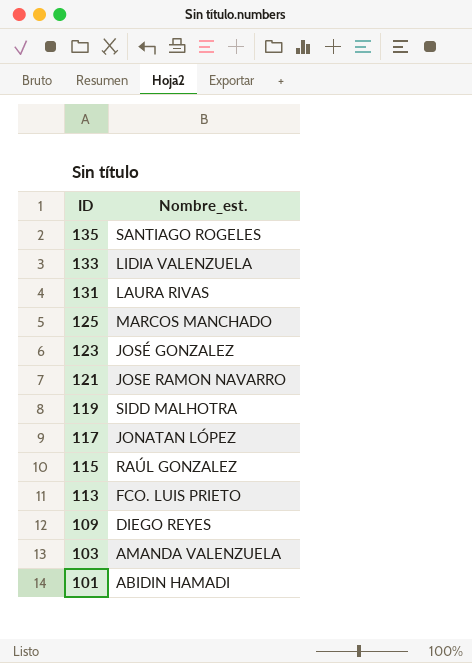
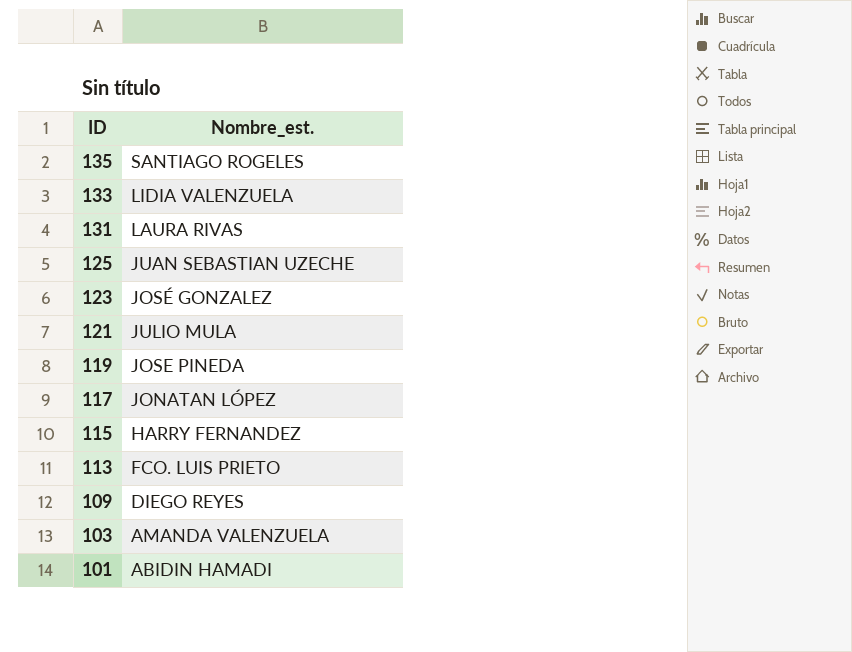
125 | Nombre_est.: MARCOS MANCHADO -> JUAN SEBASTIAN UZECHE
121 | Nombre_est.: JOSE RAMON NAVARRO -> JULIO MULA
119 | Nombre_est.: SIDD MALHOTRA -> JOSE PINEDA
115 | Nombre_est.: RAÚL GONZALEZ -> HARRY FERNANDEZ

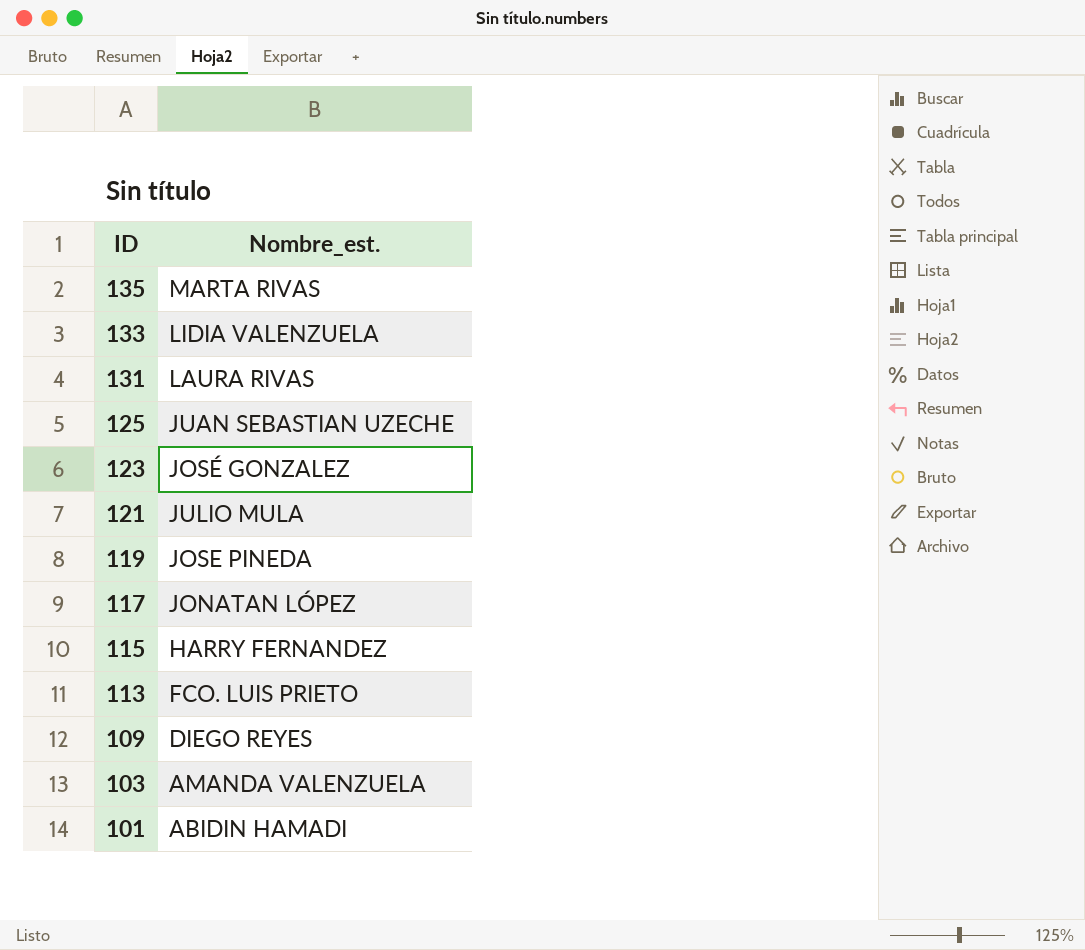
135 | Nombre_est.: SANTIAGO ROGELES -> MARTA RIVAS

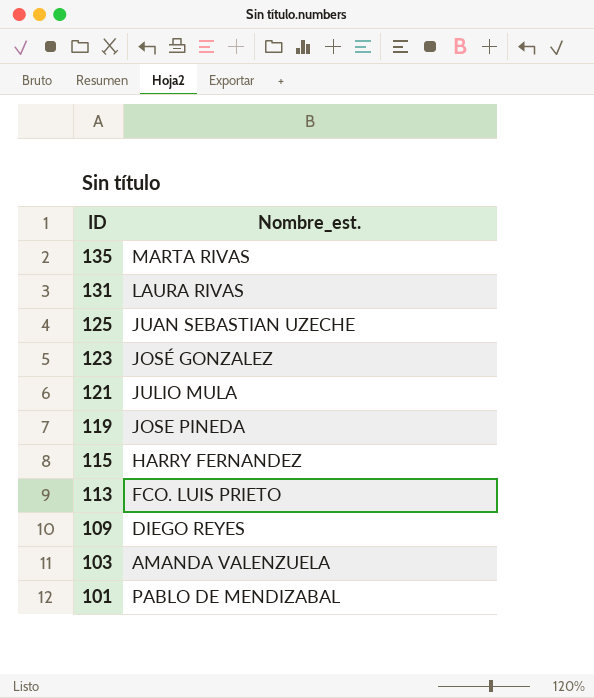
row 133: LIDIA VALENZUELA -> none
row 117: JONATAN LÓPEZ -> none
101 | Nombre_est.: ABIDIN HAMADI -> PABLO DE MENDIZABAL

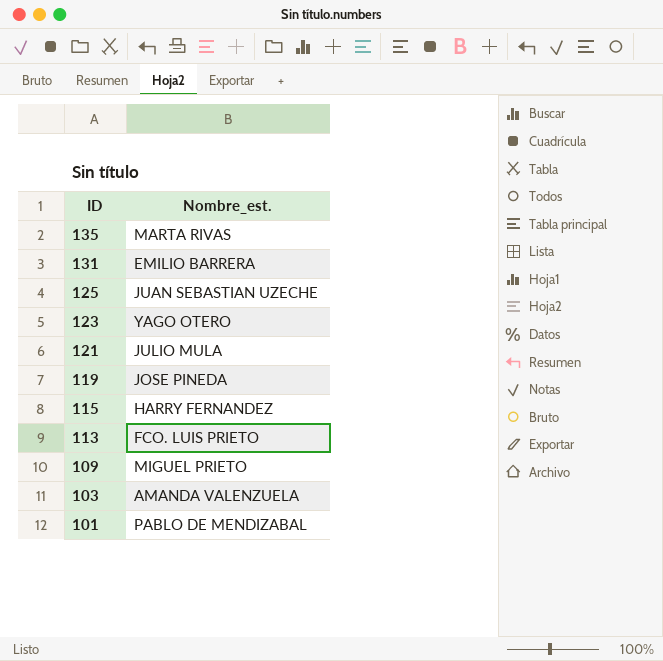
131 | Nombre_est.: LAURA RIVAS -> EMILIO BARRERA
123 | Nombre_est.: JOSÉ GONZALEZ -> YAGO OTERO
109 | Nombre_est.: DIEGO REYES -> MIGUEL PRIETO

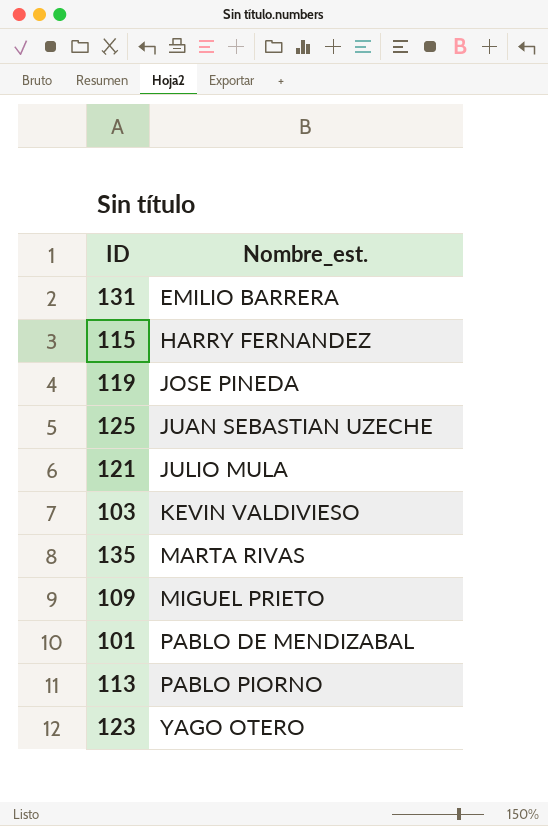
row order: ID descending -> Nombre_est. ascending
103 | Nombre_est.: AMANDA VALENZUELA -> KEVIN VALDIVIESO
113 | Nombre_est.: FCO. LUIS PRIETO -> PABLO PIORNO

